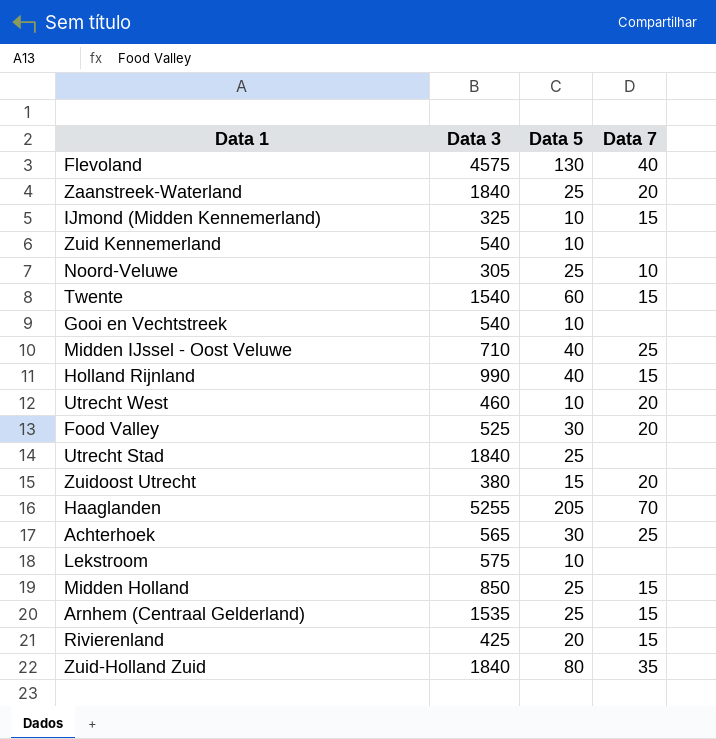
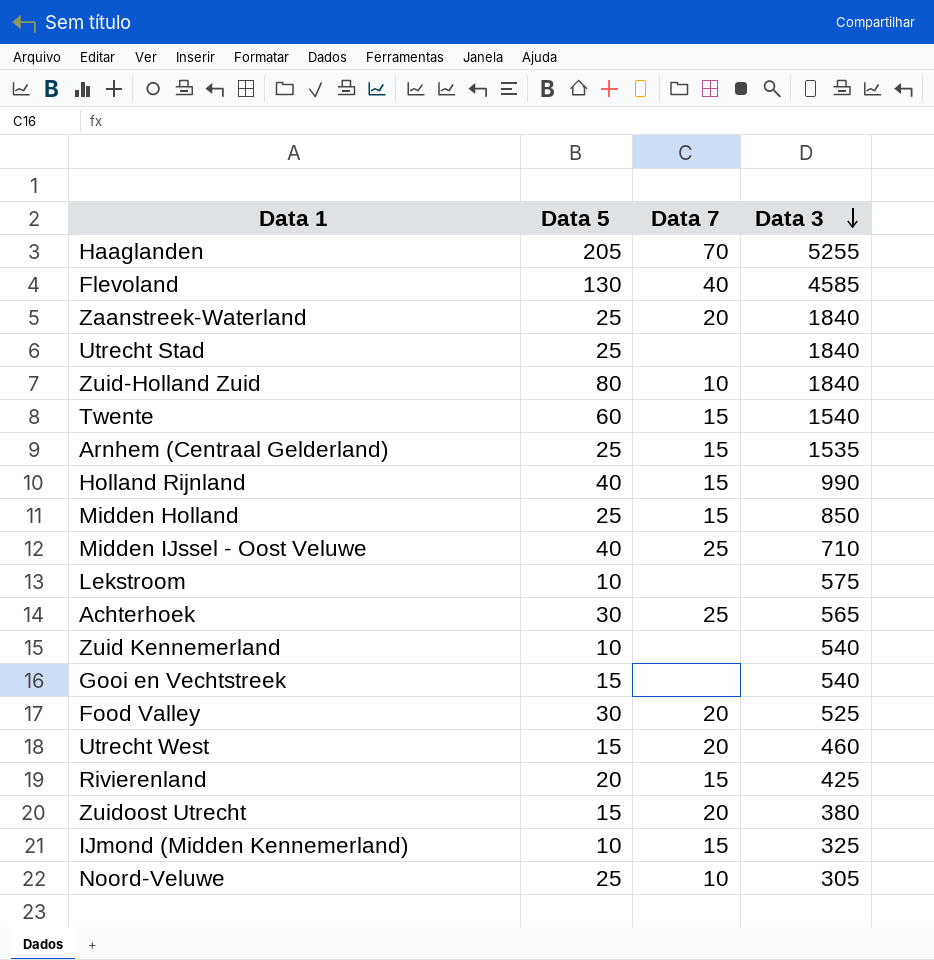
row order: none -> Data 3 descending
column Data 3 | position: 2 -> 4
Flevoland | Data 3: 4575 -> 4585
Zuid-Holland Zuid | Data 7: 35 -> 10
Gooi en Vechtstreek | Data 5: 10 -> 15
Utrecht West | Data 5: 10 -> 15

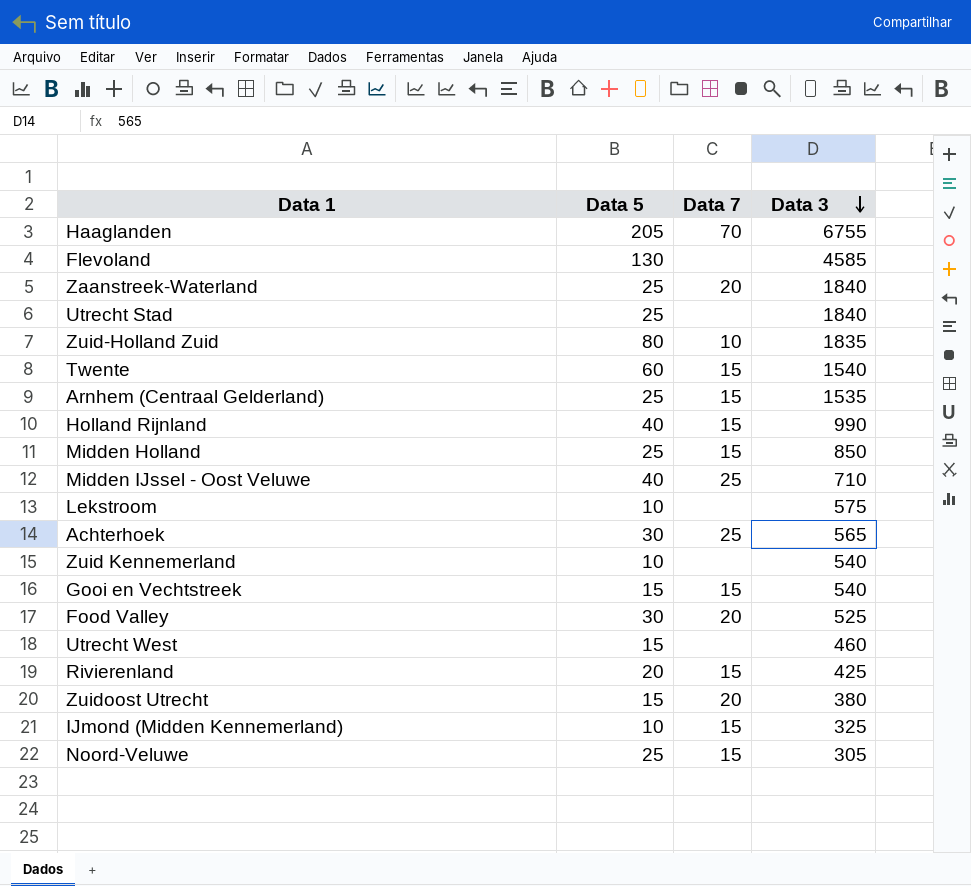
Haaglanden | Data 3: 5255 -> 6755
Flevoland | Data 7: 40 -> none
Zuid-Holland Zuid | Data 3: 1840 -> 1835
Gooi en Vechtstreek | Data 7: none -> 15
Utrecht West | Data 7: 20 -> none
Noord-Veluwe | Data 7: 10 -> 15

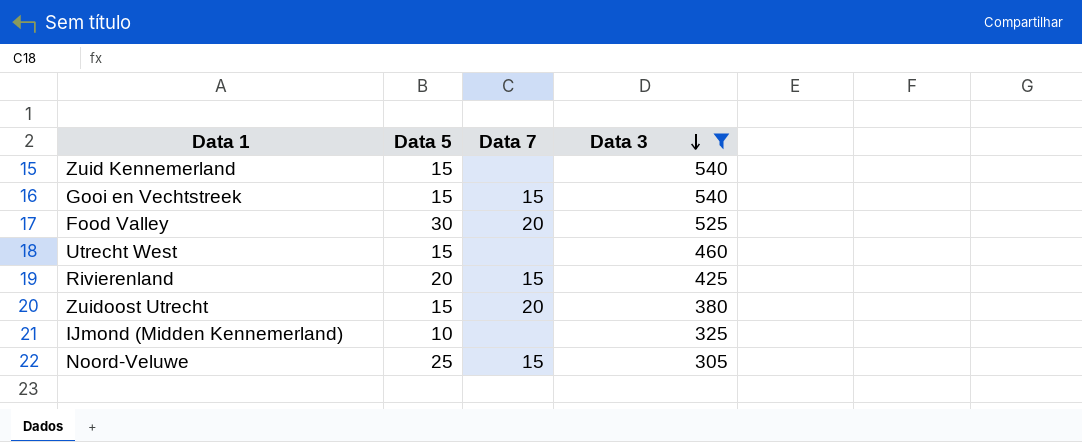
filter: none -> Data 3 <= 540
Zuid Kennemerland | Data 5: 10 -> 15
IJmond (Midden Kennemerland) | Data 7: 15 -> none

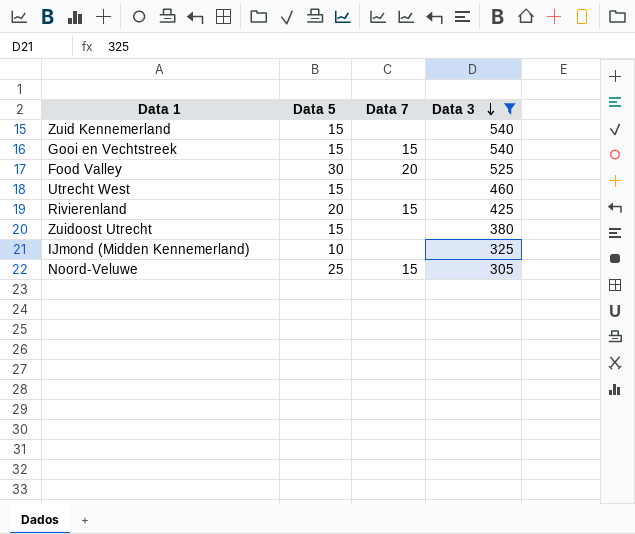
Zuidoost Utrecht | Data 7: 20 -> none

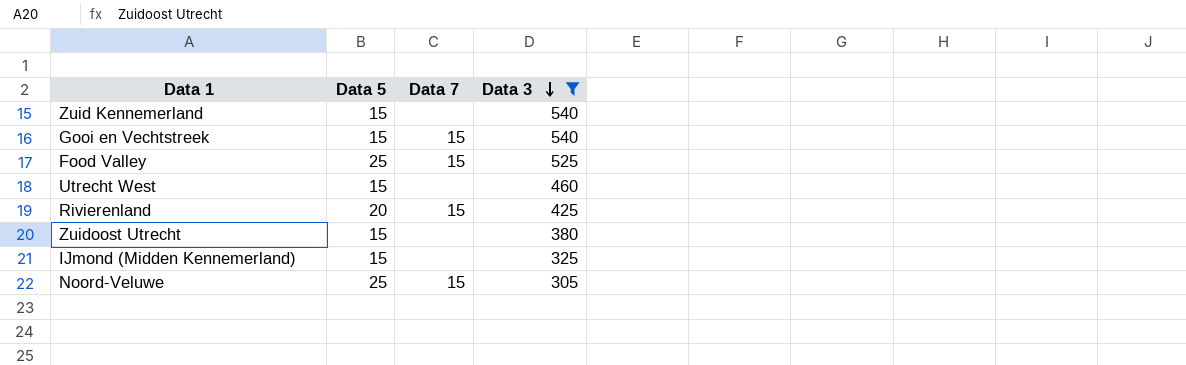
Food Valley | Data 5: 30 -> 25
Food Valley | Data 7: 20 -> 15
IJmond (Midden Kennemerland) | Data 5: 10 -> 15

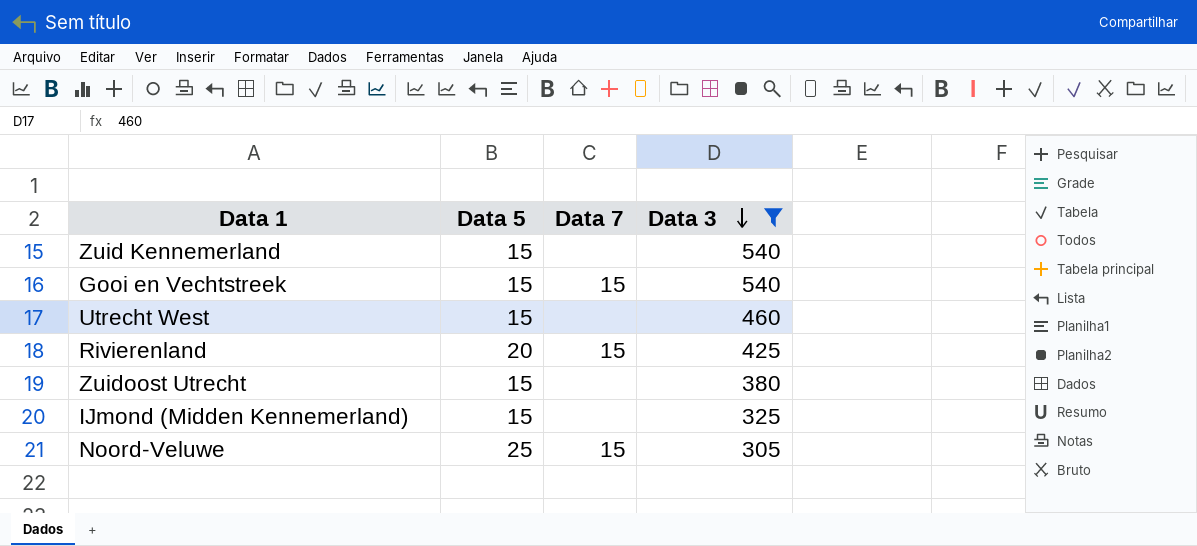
row Food Valley: 25 | 15 | 525 -> none

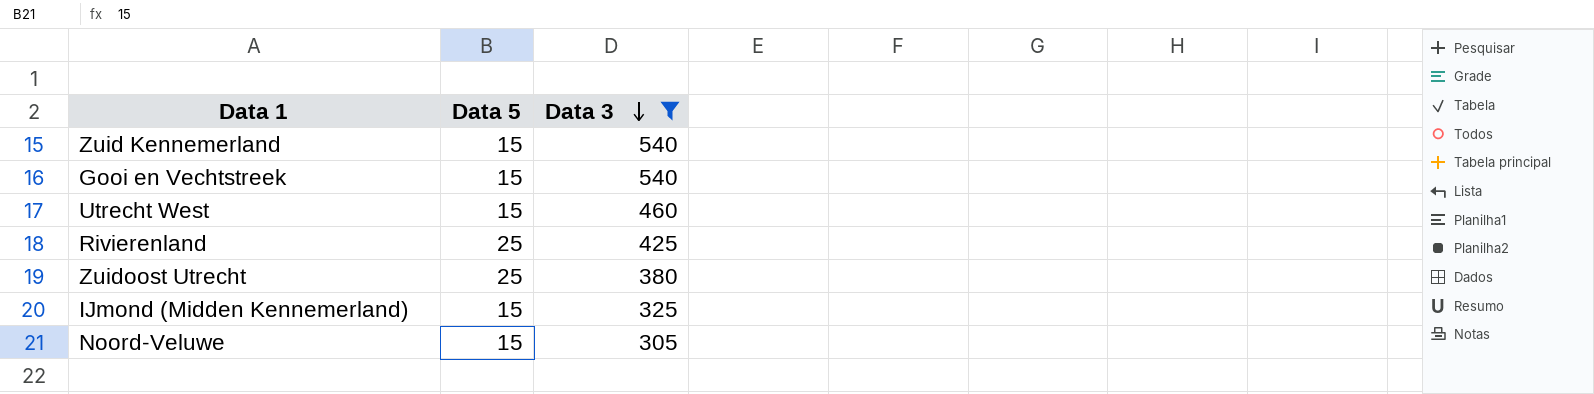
column Data 7 | position: 3 -> none
Rivierenland | Data 5: 20 -> 25
Zuidoost Utrecht | Data 5: 15 -> 25
Noord-Veluwe | Data 5: 25 -> 15

